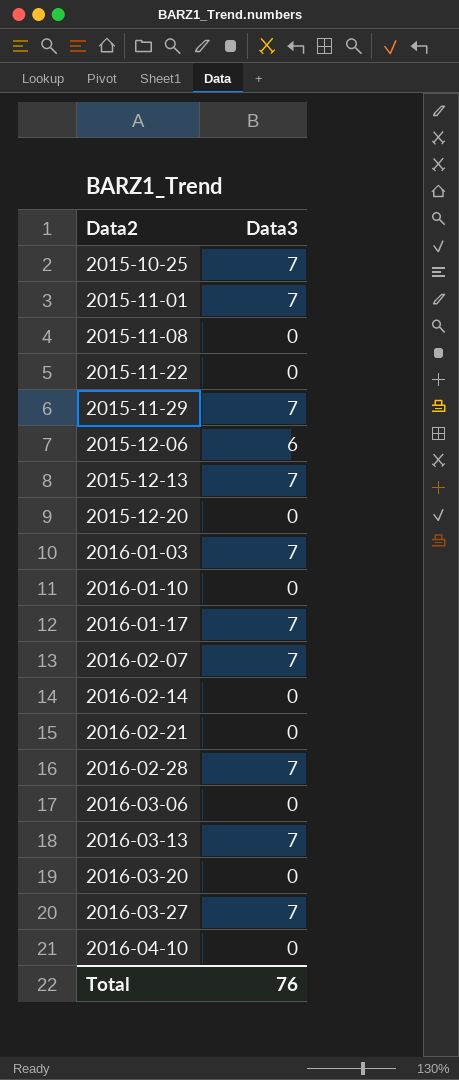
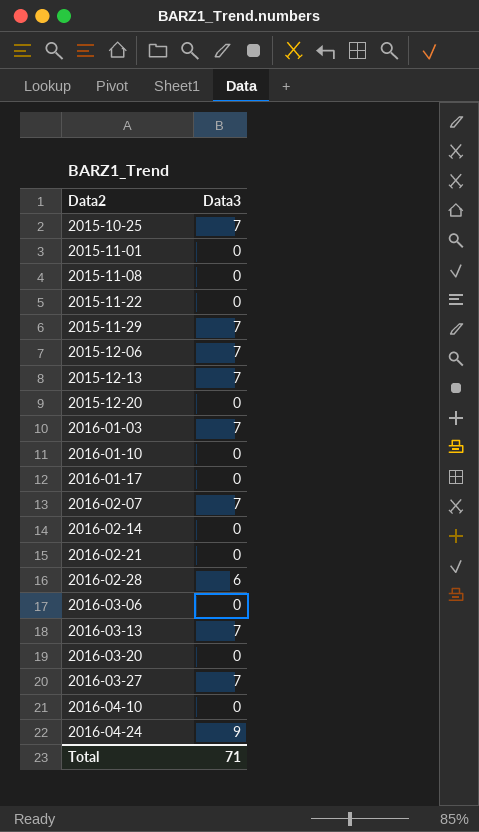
2015-11-01 | Data3: 7 -> 0
2015-12-06 | Data3: 6 -> 7
2016-01-17 | Data3: 7 -> 0
2016-02-28 | Data3: 7 -> 6
row 2016-04-24: none -> 9
Total | Data3: 76 -> 71

